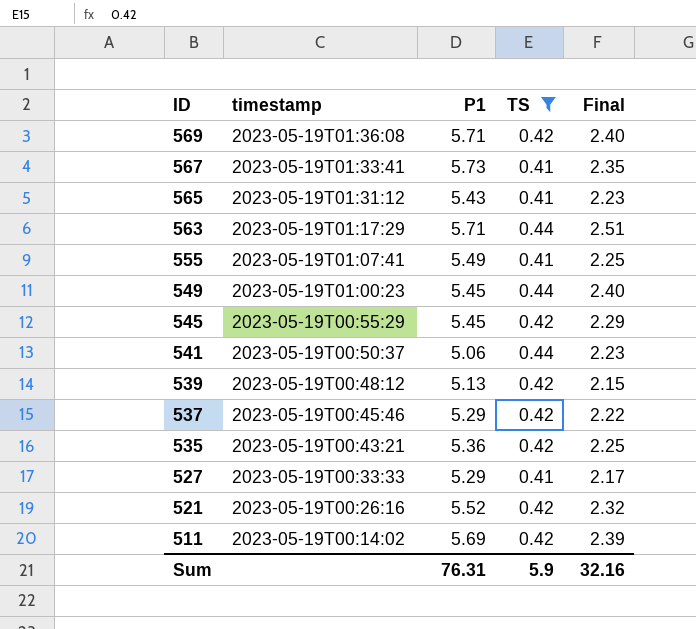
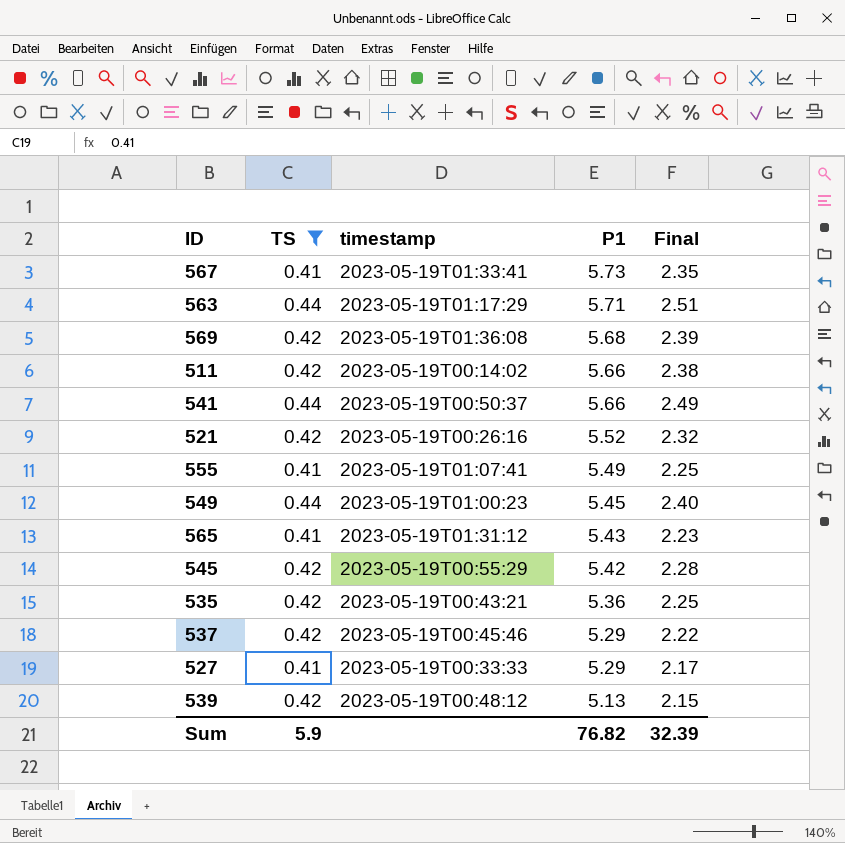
row order: ID descending -> P1 descending
column TS | position: 4 -> 2
569 | P1: 5.71 -> 5.68
569 | Final: 2.40 -> 2.39
511 | P1: 5.69 -> 5.66
511 | Final: 2.39 -> 2.38
541 | P1: 5.06 -> 5.66
541 | Final: 2.23 -> 2.49
545 | P1: 5.45 -> 5.42
545 | Final: 2.29 -> 2.28
Sum | P1: 76.31 -> 76.82
Sum | Final: 32.16 -> 32.39

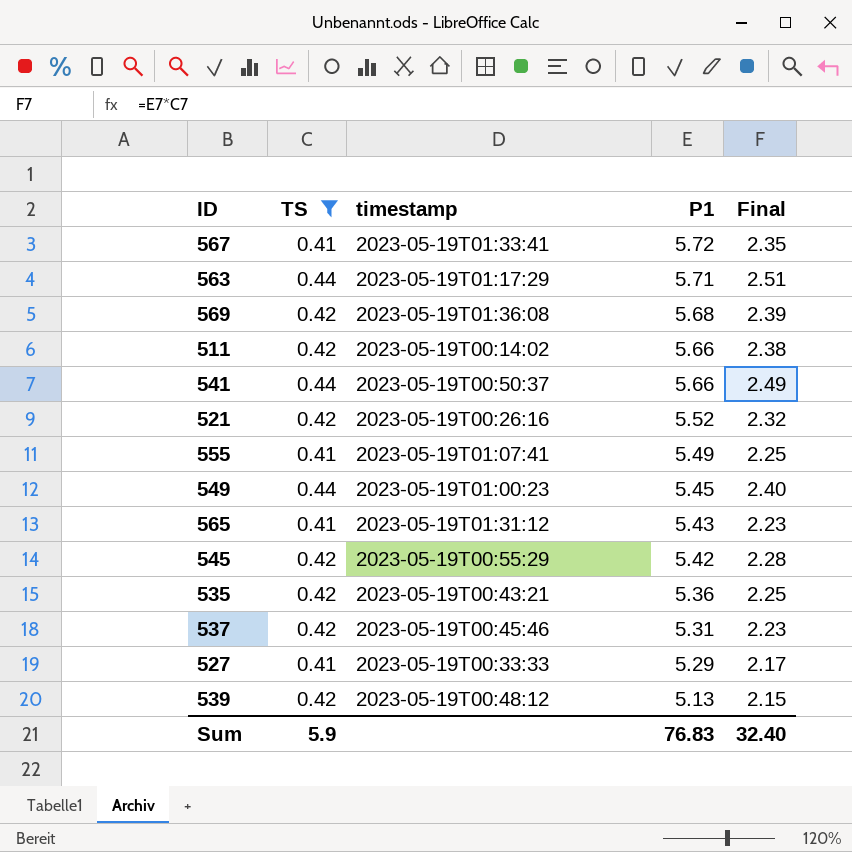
567 | P1: 5.73 -> 5.72
537 | P1: 5.29 -> 5.31
537 | Final: 2.22 -> 2.23
Sum | P1: 76.82 -> 76.83
Sum | Final: 32.39 -> 32.40

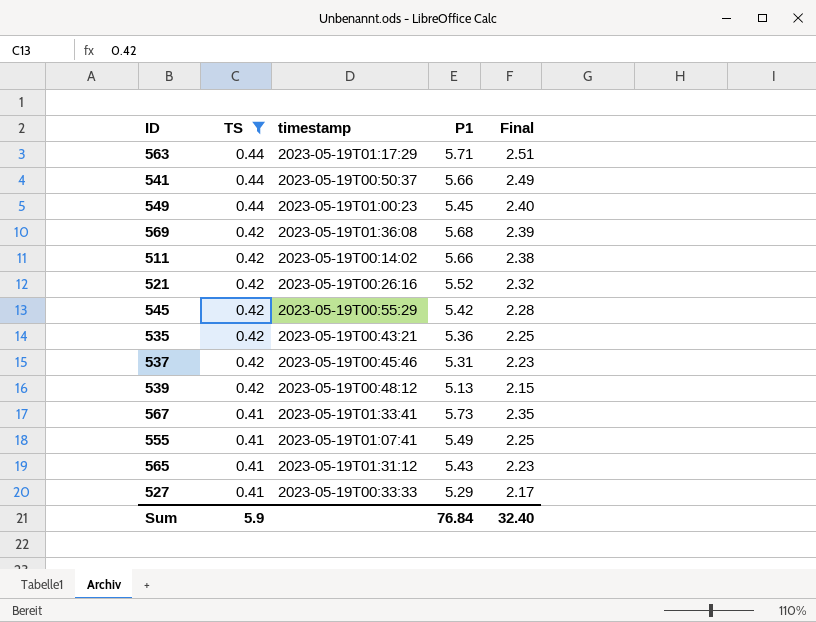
row order: P1 descending -> TS descending
567 | P1: 5.72 -> 5.73
Sum | P1: 76.83 -> 76.84

